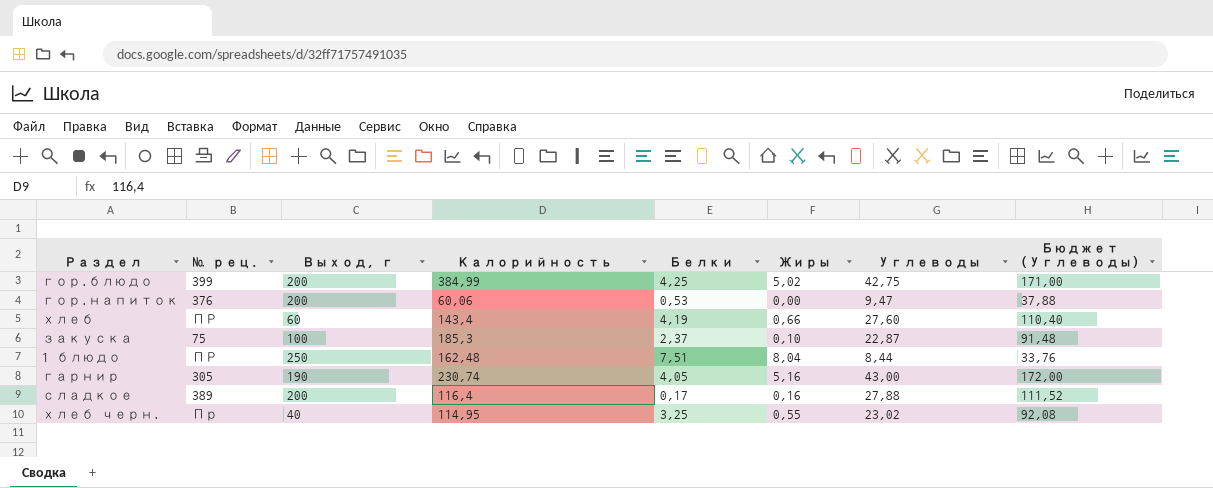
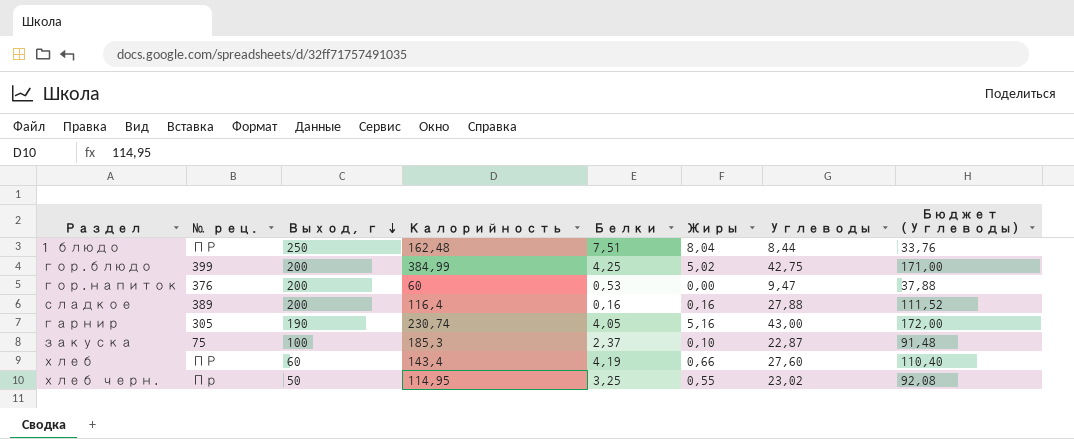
row order: none -> Выход, г descending
гор.напиток | Калорийность: 60,06 -> 60
сладкое | Белки: 0,17 -> 0,16
хлеб черн. | Выход, г: 40 -> 50

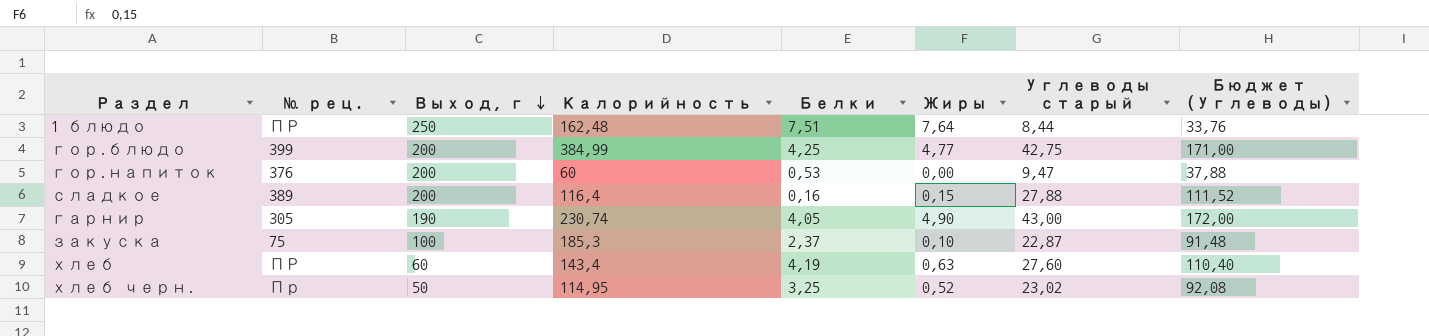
column name: Углеводы -> Углеводы старый
1 блюдо | Жиры: 8,04 -> 7,64
гор.блюдо | Жиры: 5,02 -> 4,77
сладкое | Жиры: 0,16 -> 0,15
гарнир | Жиры: 5,16 -> 4,90
хлеб | Жиры: 0,66 -> 0,63
хлеб черн. | Жиры: 0,55 -> 0,52

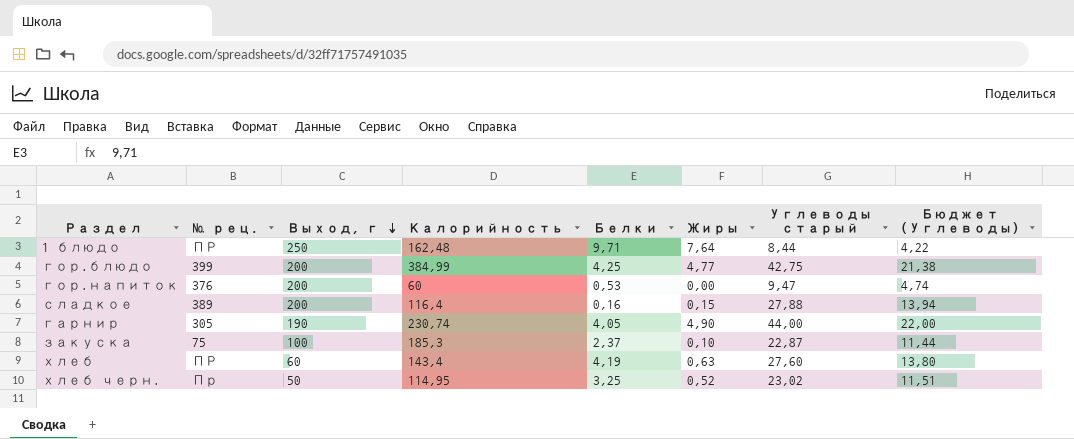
column Бюджет (Углеводы) | formula: [Углеводы старый] * 4 -> [Углеводы старый] * 0,5
1 блюдо | Белки: 7,51 -> 9,71
гарнир | Углеводы старый: 43,00 -> 44,00

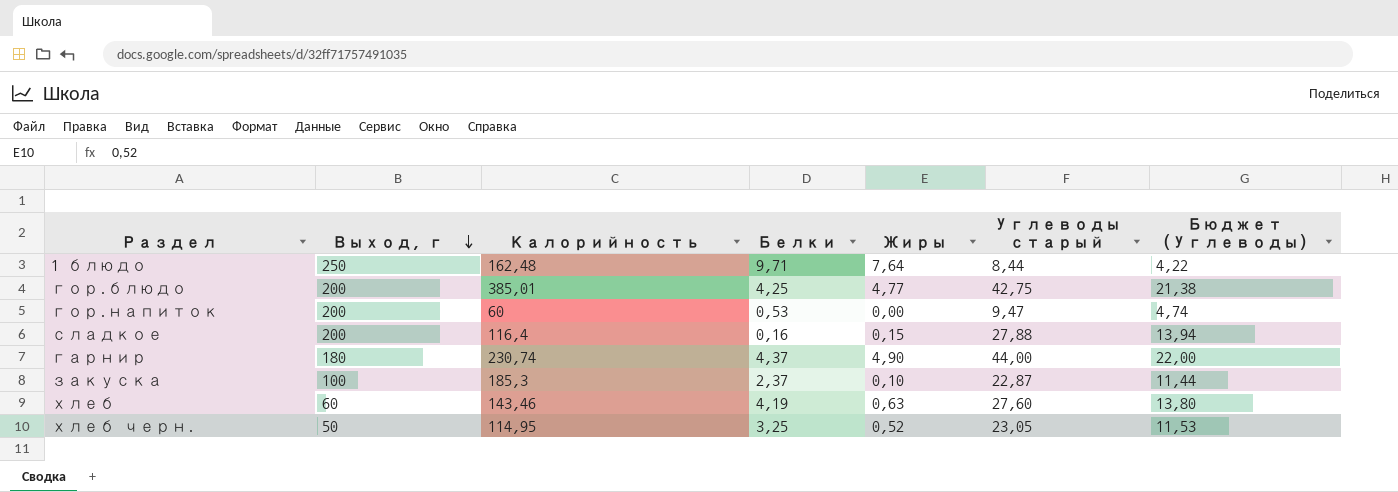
column № рец. | position: 2 -> none
гор.блюдо | Калорийность: 384,99 -> 385,01
гарнир | Выход, г: 190 -> 180
гарнир | Белки: 4,05 -> 4,37
хлеб | Калорийность: 143,4 -> 143,46
хлеб черн. | Углеводы старый: 23,02 -> 23,05
хлеб черн. | Бюджет (Углеводы): 11,51 -> 11,53

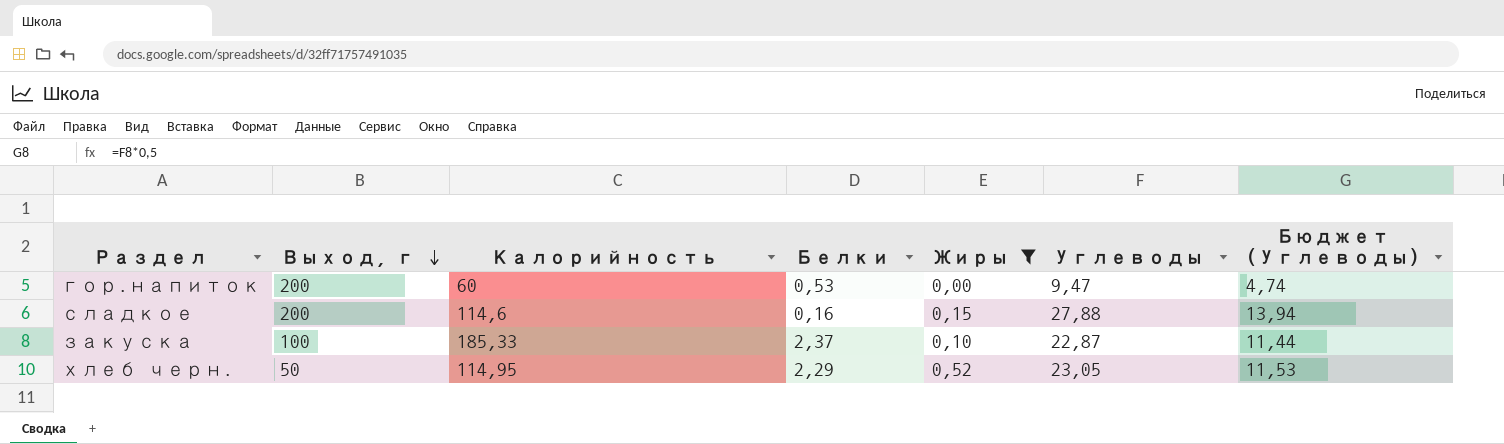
filter: none -> Жиры <= 0,52
column name: Углеводы старый -> Углеводы
сладкое | Калорийность: 116,4 -> 114,6
закуска | Калорийность: 185,3 -> 185,33
хлеб черн. | Белки: 3,25 -> 2,29

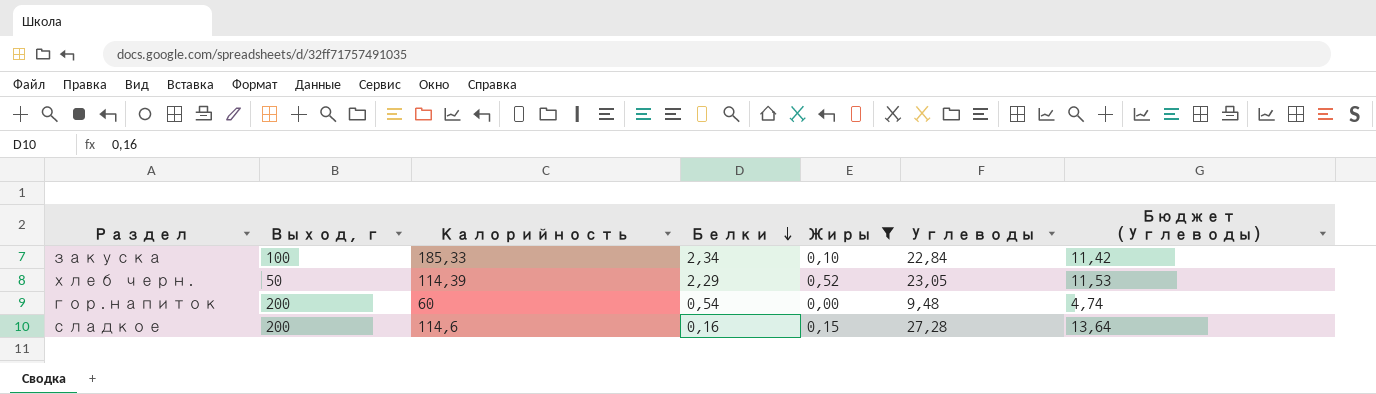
row order: Выход, г descending -> Белки descending
закуска | Белки: 2,37 -> 2,34
закуска | Углеводы: 22,87 -> 22,84
закуска | Бюджет (Углеводы): 11,44 -> 11,42
хлеб черн. | Калорийность: 114,95 -> 114,39
гор.напиток | Белки: 0,53 -> 0,54
гор.напиток | Углеводы: 9,47 -> 9,48
сладкое | Углеводы: 27,88 -> 27,28
сладкое | Бюджет (Углеводы): 13,94 -> 13,64

